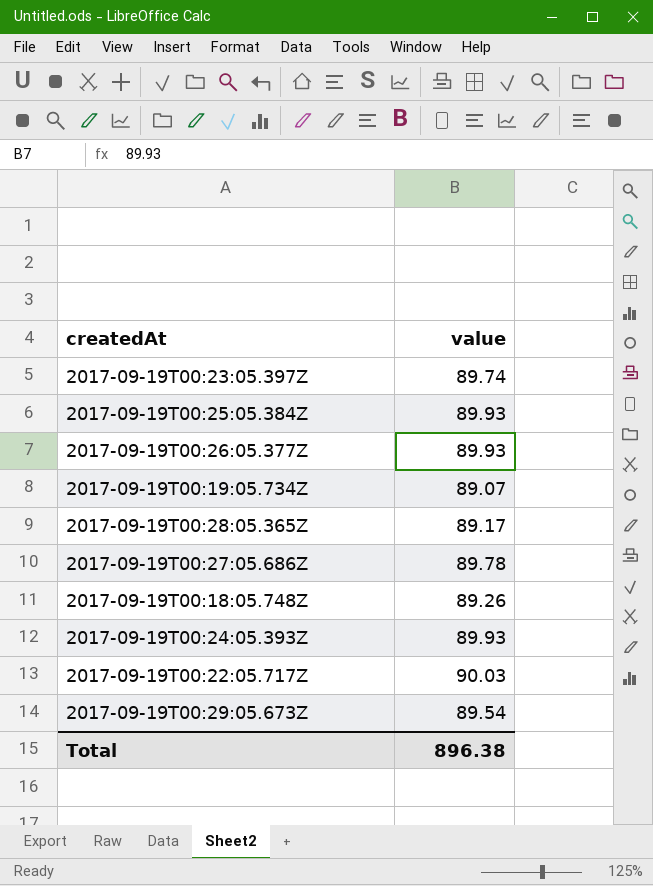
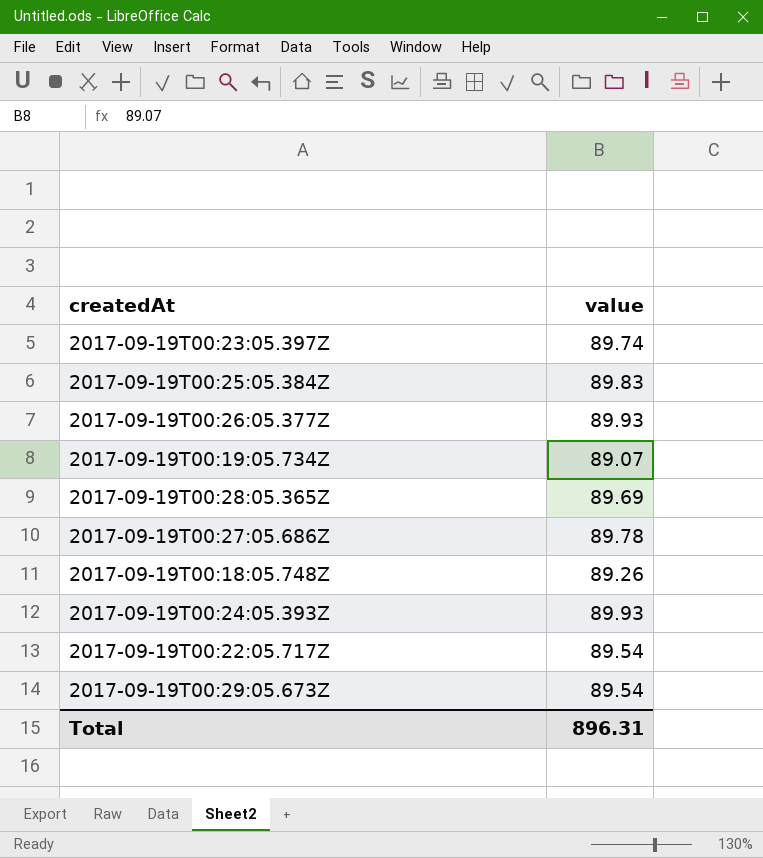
2017-09-19T00:25:05.384Z | value: 89.93 -> 89.83
2017-09-19T00:28:05.365Z | value: 89.17 -> 89.69
2017-09-19T00:22:05.717Z | value: 90.03 -> 89.54
Total | value: 896.38 -> 896.31

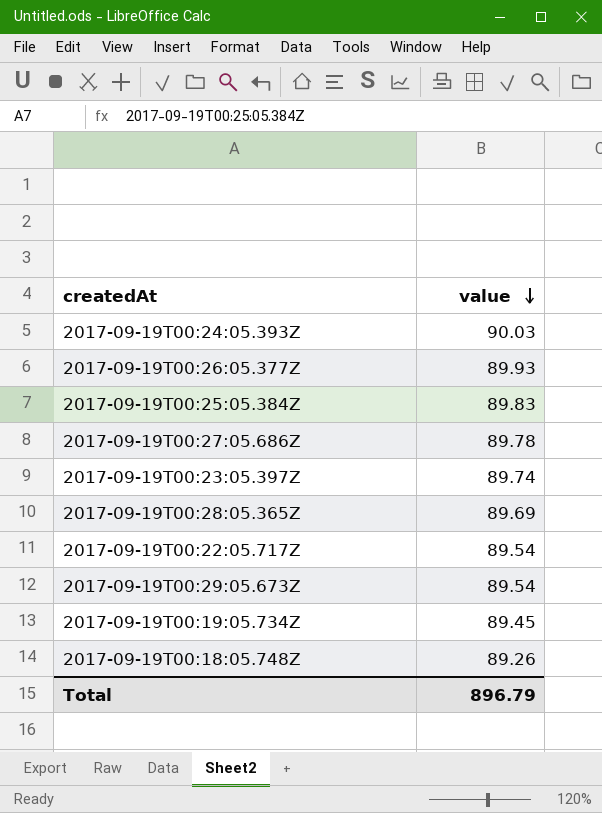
row order: none -> value descending
2017-09-19T00:24:05.393Z | value: 89.93 -> 90.03
2017-09-19T00:19:05.734Z | value: 89.07 -> 89.45
Total | value: 896.31 -> 896.79

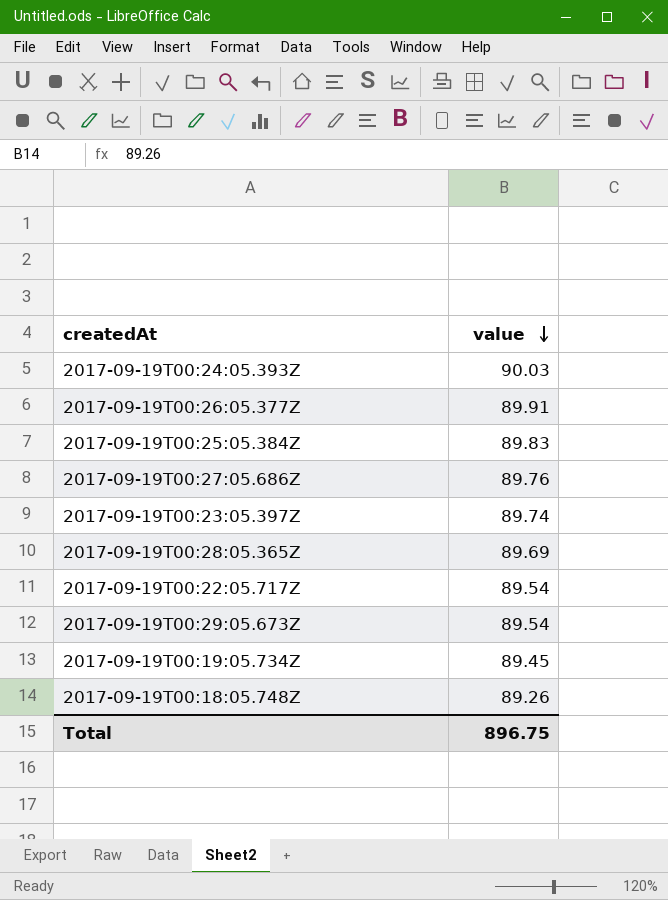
2017-09-19T00:26:05.377Z | value: 89.93 -> 89.91
2017-09-19T00:27:05.686Z | value: 89.78 -> 89.76
Total | value: 896.79 -> 896.75

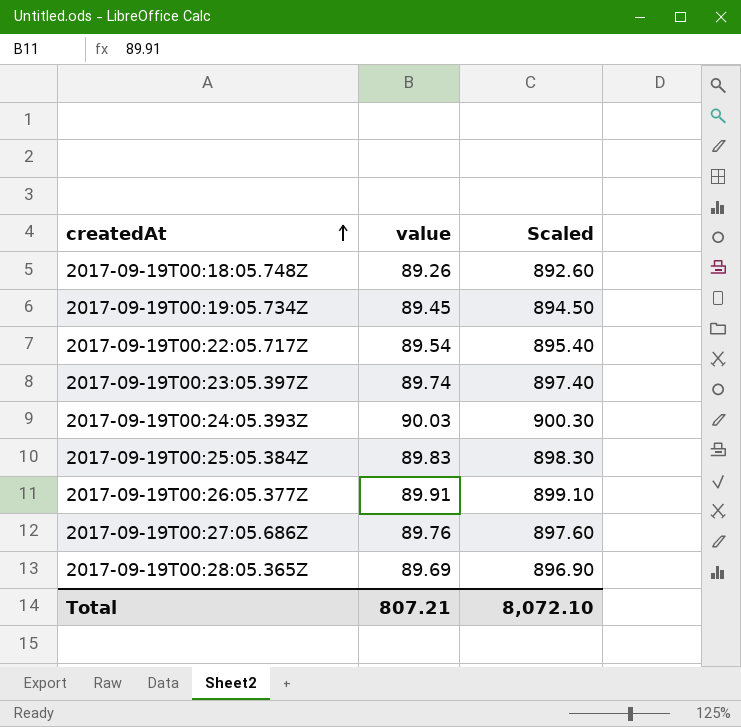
row order: value descending -> createdAt ascending
column Scaled | formula: none -> [value] * 10
row 2017-09-19T00:29:05.673Z: 89.54 -> none
Total | value: 896.75 -> 807.21

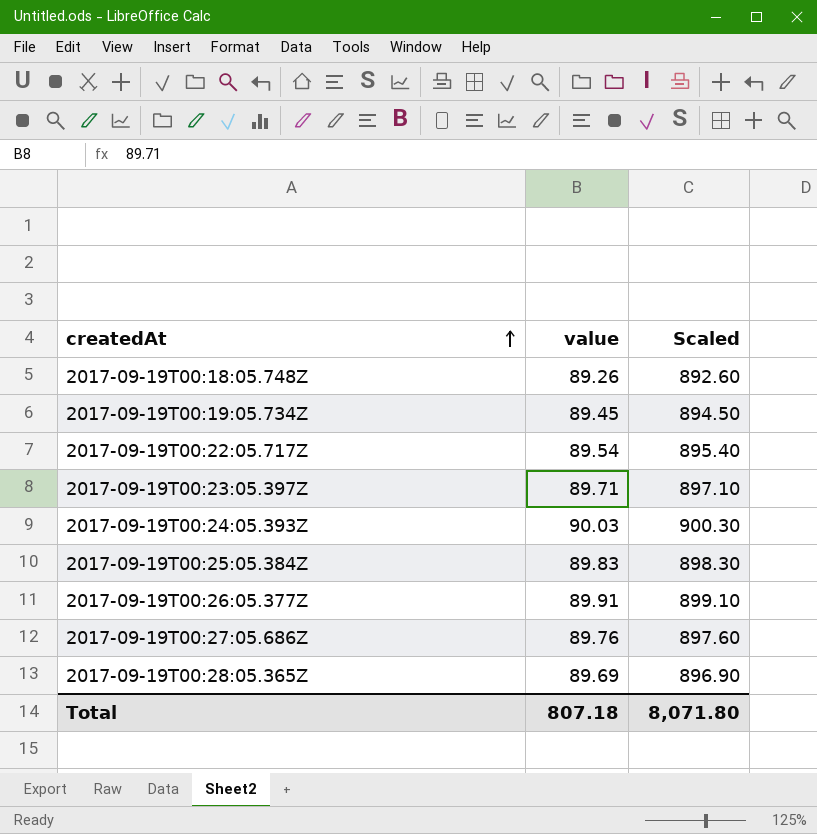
2017-09-19T00:23:05.397Z | value: 89.74 -> 89.71
2017-09-19T00:23:05.397Z | Scaled: 897.40 -> 897.10
Total | value: 807.21 -> 807.18
Total | Scaled: 8,072.10 -> 8,071.80

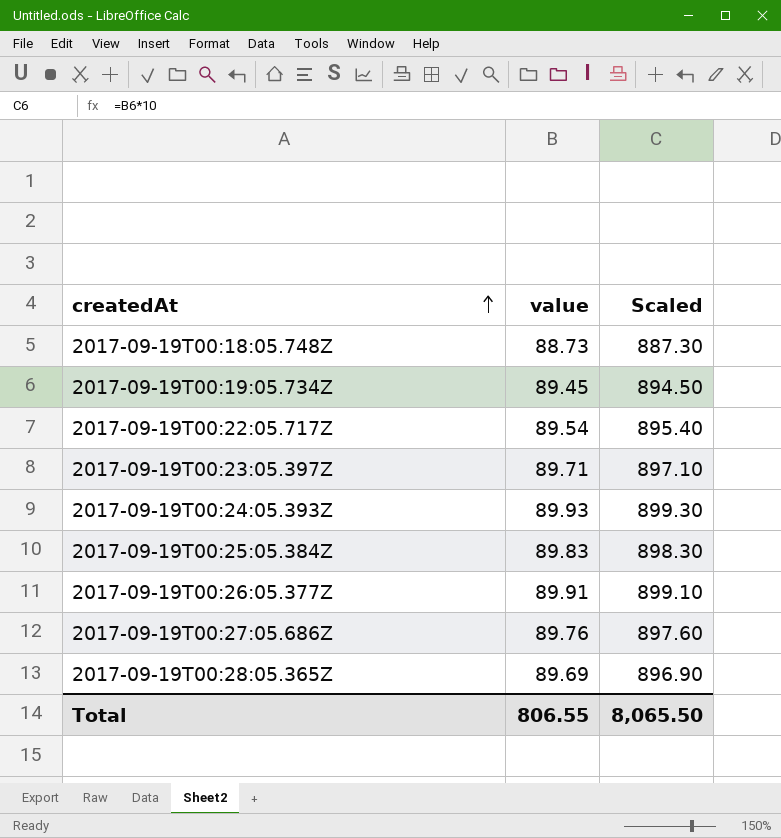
2017-09-19T00:18:05.748Z | value: 89.26 -> 88.73
2017-09-19T00:18:05.748Z | Scaled: 892.60 -> 887.30
2017-09-19T00:24:05.393Z | value: 90.03 -> 89.93
2017-09-19T00:24:05.393Z | Scaled: 900.30 -> 899.30
Total | value: 807.18 -> 806.55
Total | Scaled: 8,071.80 -> 8,065.50

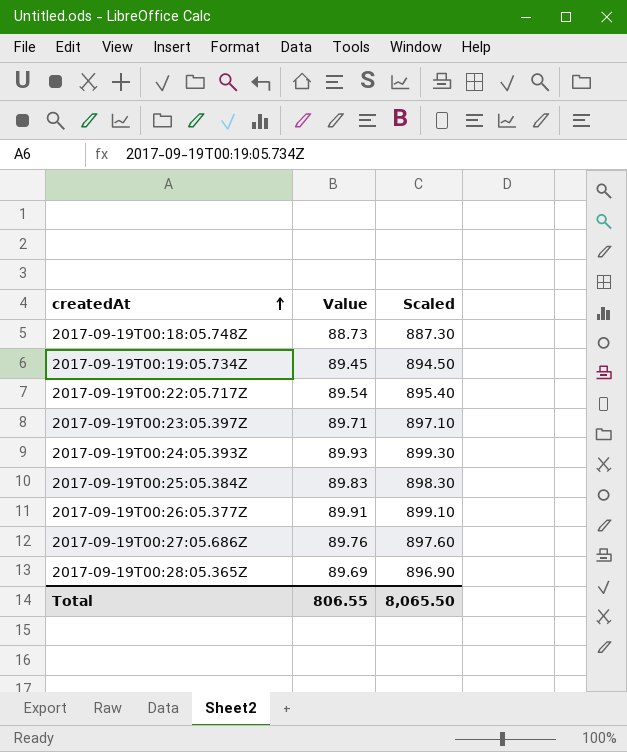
column name: value -> Value

